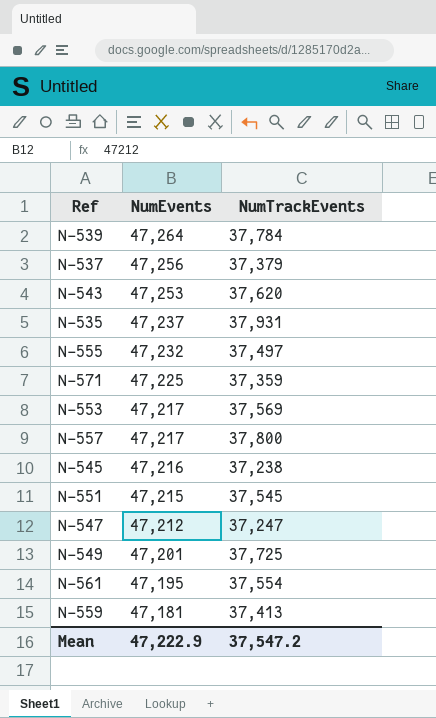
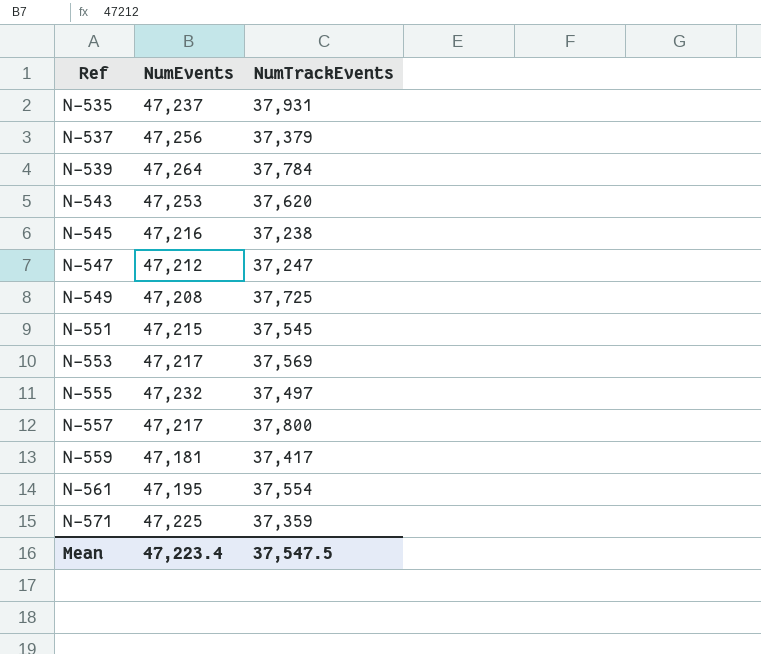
row order: NumEvents descending -> Ref ascending
N-549 | NumEvents: 47,201 -> 47,208
N-559 | NumTrackEvents: 37,413 -> 37,417
Mean | NumEvents: 47,222.9 -> 47,223.4
Mean | NumTrackEvents: 37,547.2 -> 37,547.5

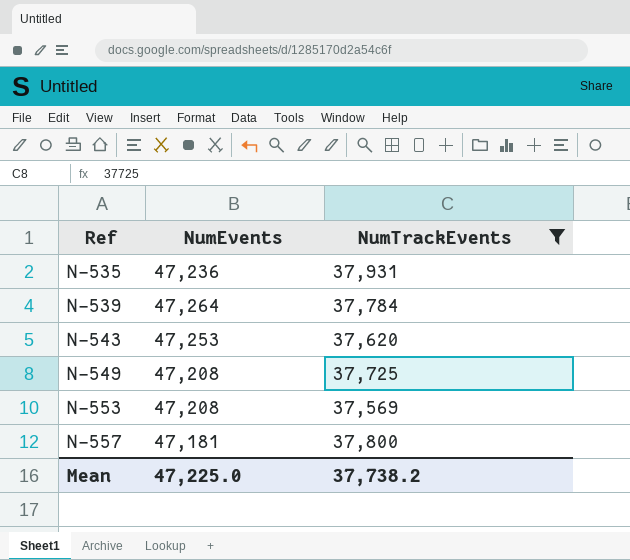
filter: none -> NumTrackEvents >= 37,569
N-535 | NumEvents: 47,237 -> 47,236
N-553 | NumEvents: 47,217 -> 47,208
N-557 | NumEvents: 47,217 -> 47,181
Mean | NumEvents: 47,223.4 -> 47,225.0
Mean | NumTrackEvents: 37,547.5 -> 37,738.2

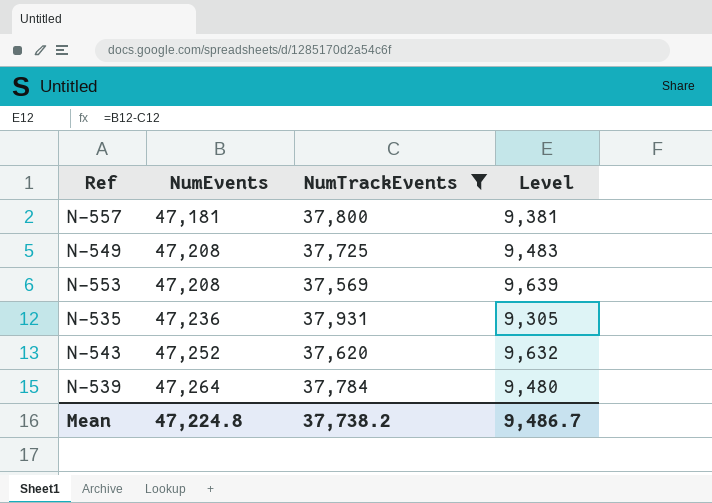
row order: Ref ascending -> NumEvents ascending
column Level | formula: none -> [NumEvents] - [NumTrackEvents]
N-543 | NumEvents: 47,253 -> 47,252
Mean | NumEvents: 47,225.0 -> 47,224.8

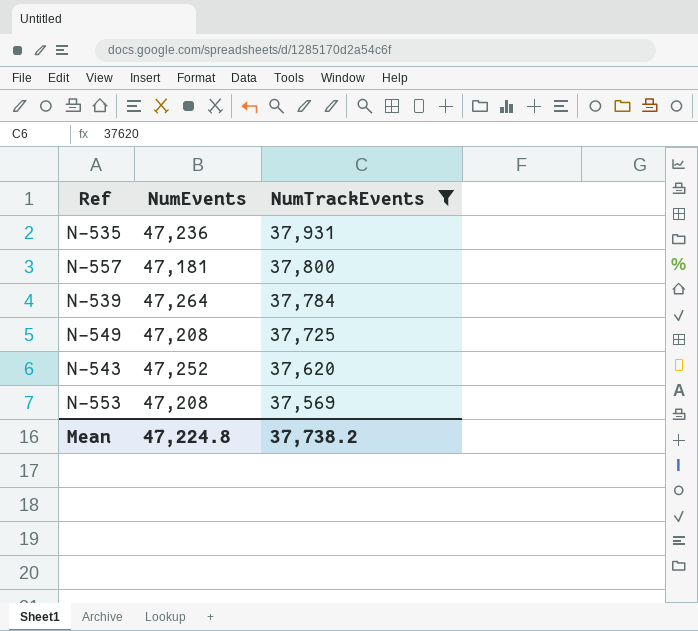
row order: NumEvents ascending -> NumTrackEvents descending
column Level | formula: [NumEvents] - [NumTrackEvents] -> none

